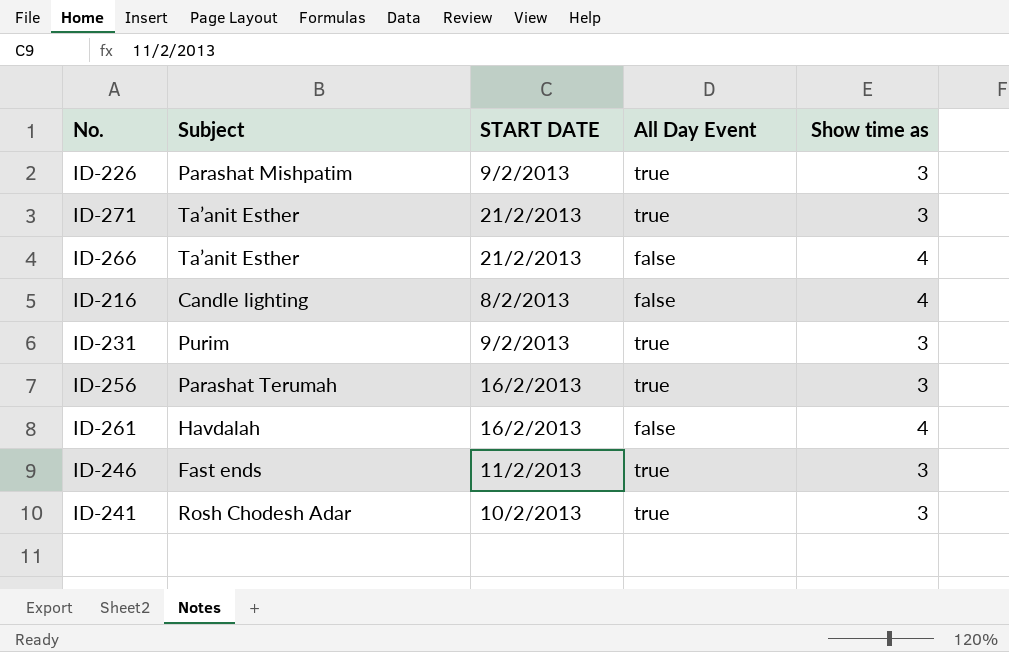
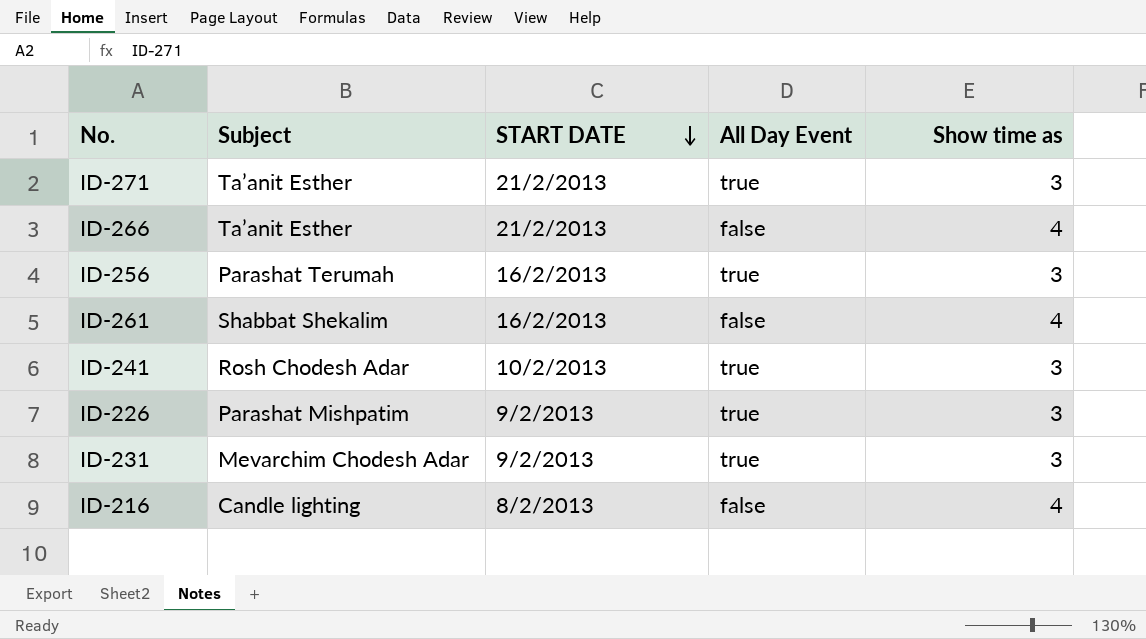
row order: none -> START DATE descending
row ID-246: Fast ends | 11/2/2013 | true | 3 -> none
ID-261 | Subject: Havdalah -> Shabbat Shekalim
ID-231 | Subject: Purim -> Mevarchim Chodesh Adar

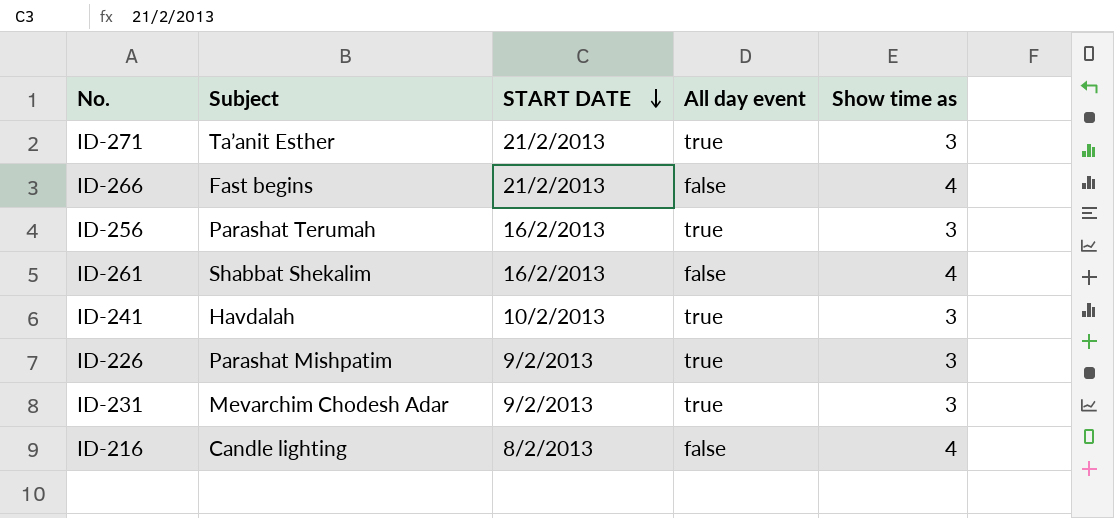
column name: All Day Event -> All day event
ID-266 | Subject: Ta’anit Esther -> Fast begins
ID-241 | Subject: Rosh Chodesh Adar -> Havdalah

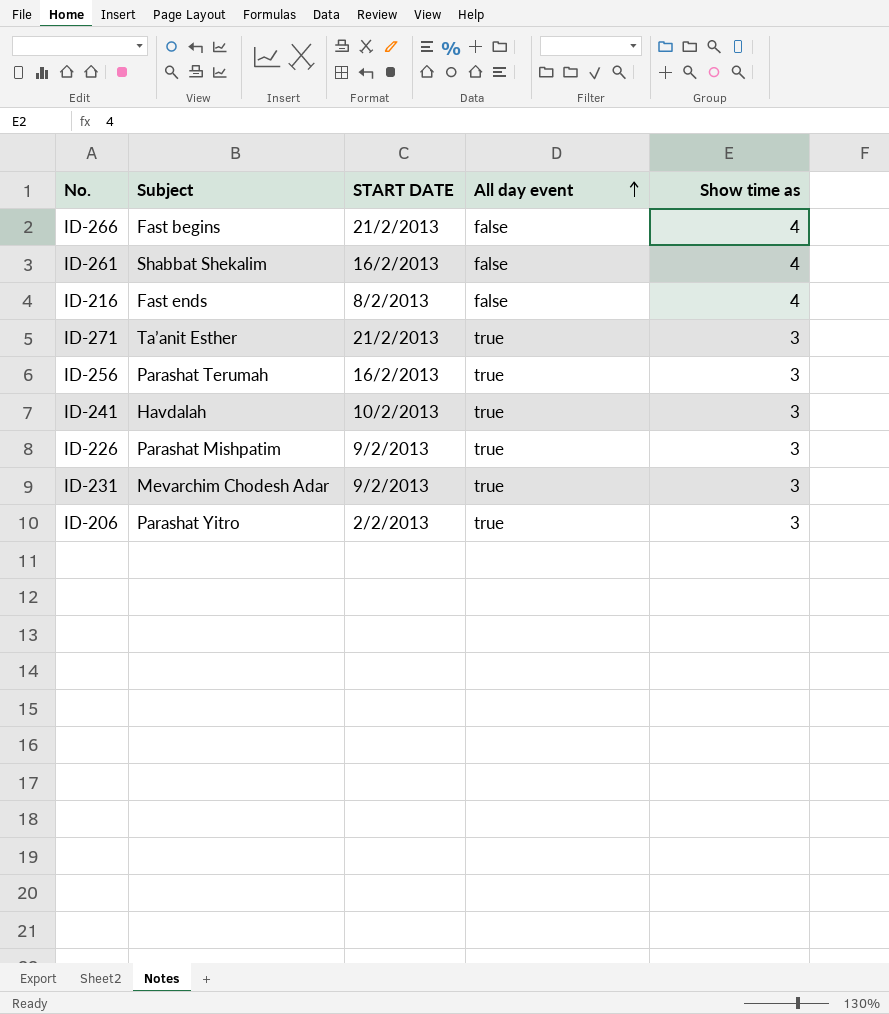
row order: START DATE descending -> All day event ascending
ID-216 | Subject: Candle lighting -> Fast ends
row ID-206: none -> Parashat Yitro | 2/2/2013 | true | 3

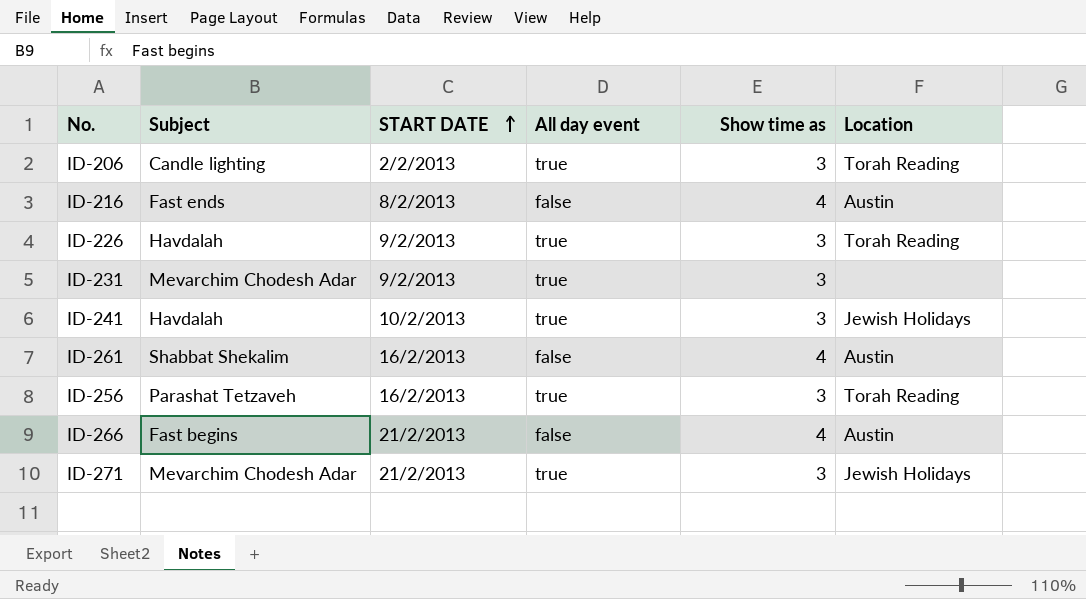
row order: All day event ascending -> START DATE ascending
column Location | position: none -> 6
ID-206 | Subject: Parashat Yitro -> Candle lighting
ID-226 | Subject: Parashat Mishpatim -> Havdalah
ID-256 | Subject: Parashat Terumah -> Parashat Tetzaveh
ID-271 | Subject: Ta’anit Esther -> Mevarchim Chodesh Adar

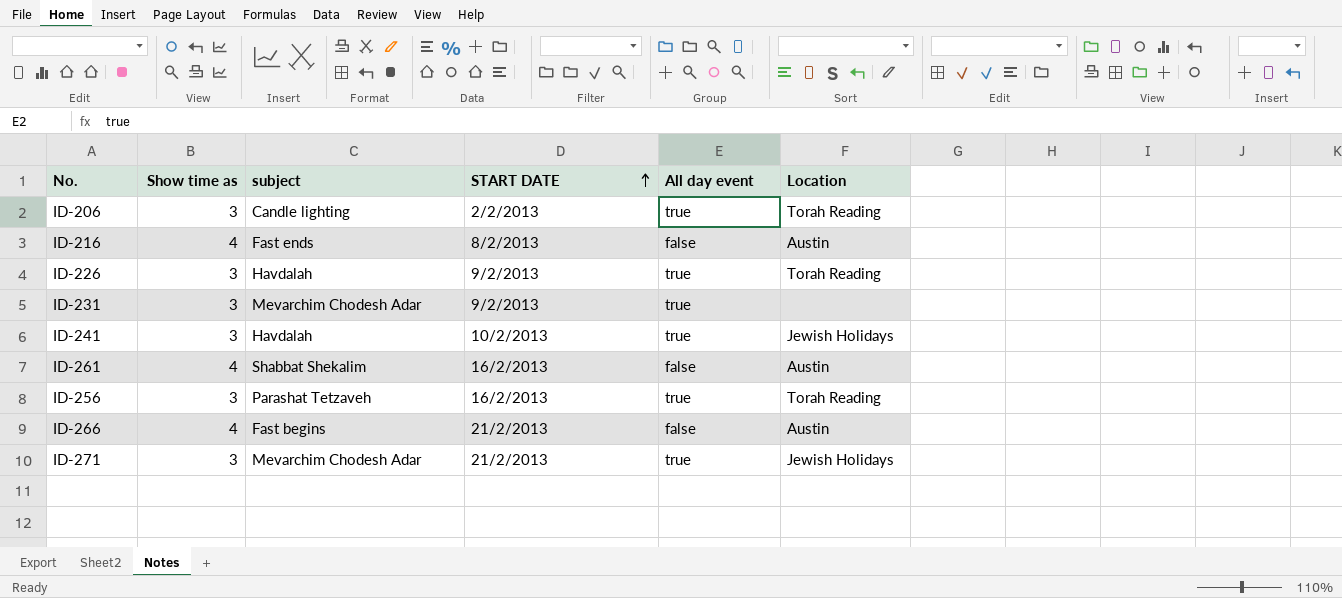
column Show time as | position: 5 -> 2
column name: Subject -> subject

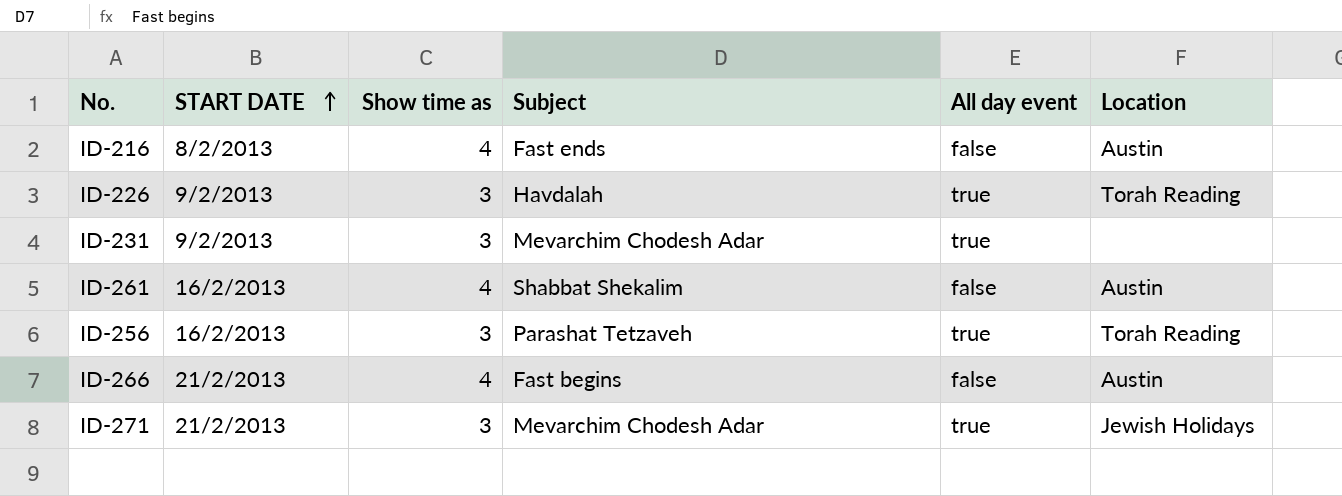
column START DATE | position: 4 -> 2
column name: subject -> Subject
row ID-206: 3 | Candle lighting | 2/2/2013 | true | Torah Reading -> none
row ID-241: 3 | Havdalah | 10/2/2013 | true | Jewish Holidays -> none

